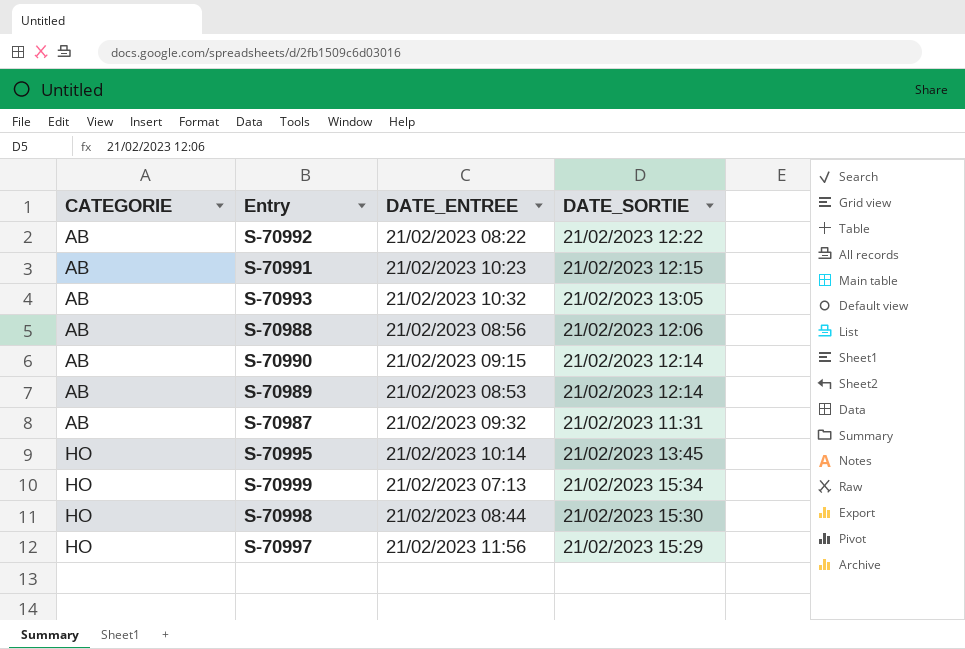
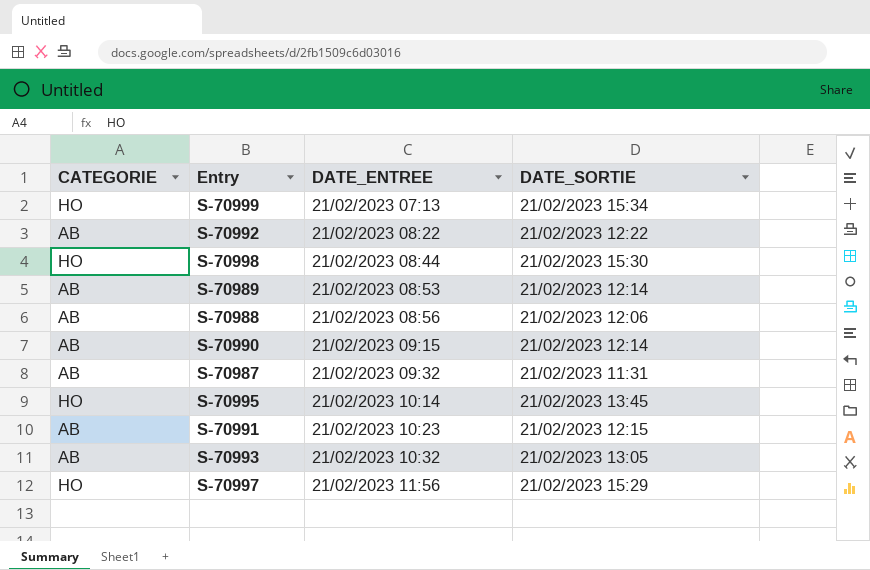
row order: CATEGORIE ascending -> DATE_ENTREE ascending

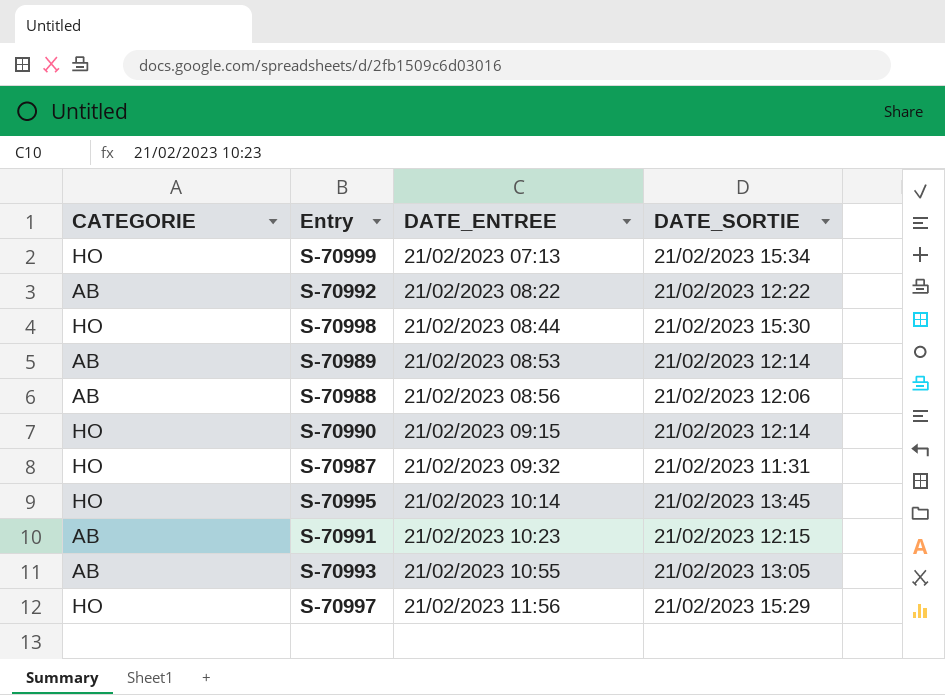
S-70990 | CATEGORIE: AB -> HO
S-70987 | CATEGORIE: AB -> HO
S-70993 | DATE_ENTREE: 21/02/2023 10:32 -> 21/02/2023 10:55

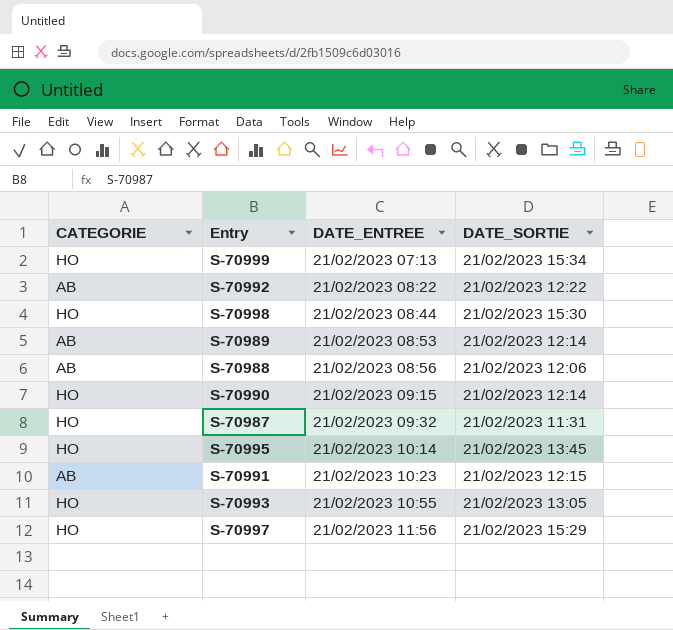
S-70993 | CATEGORIE: AB -> HO

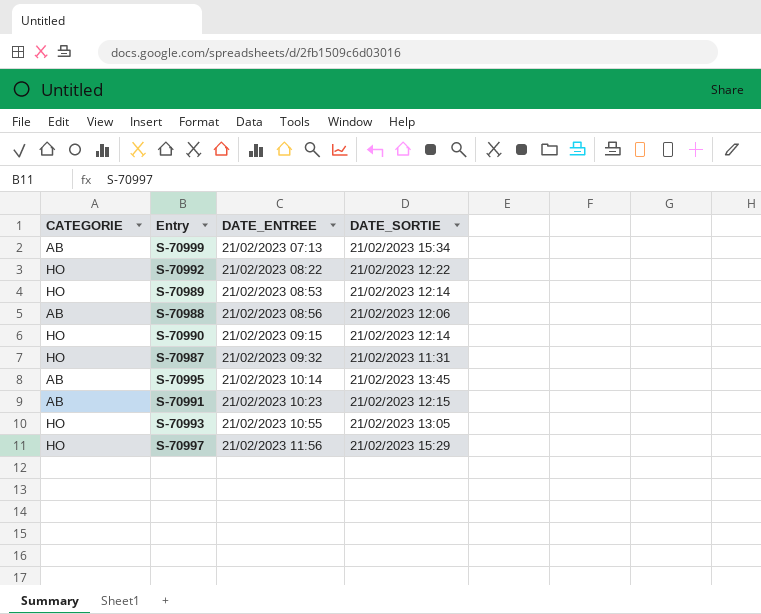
row S-70998: HO | 21/02/2023 08:44 | 21/02/2023 15:30 -> none
S-70999 | CATEGORIE: HO -> AB
S-70992 | CATEGORIE: AB -> HO
S-70989 | CATEGORIE: AB -> HO
S-70995 | CATEGORIE: HO -> AB

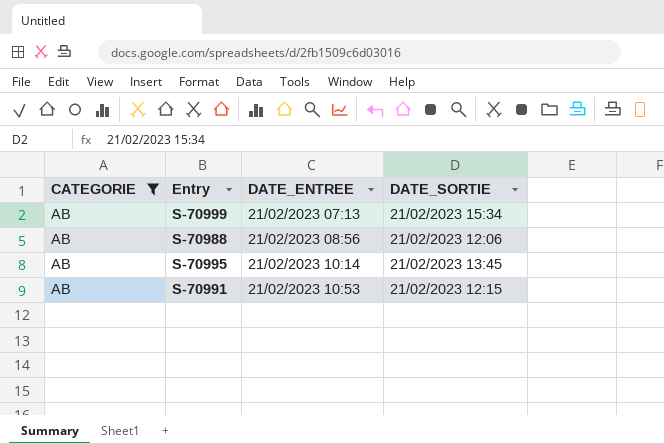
filter: none -> CATEGORIE = AB
S-70991 | DATE_ENTREE: 21/02/2023 10:23 -> 21/02/2023 10:53

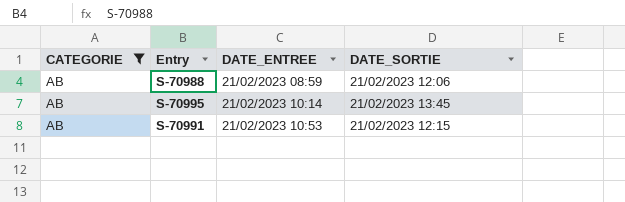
row S-70999: AB | 21/02/2023 07:13 | 21/02/2023 15:34 -> none
S-70988 | DATE_ENTREE: 21/02/2023 08:56 -> 21/02/2023 08:59

